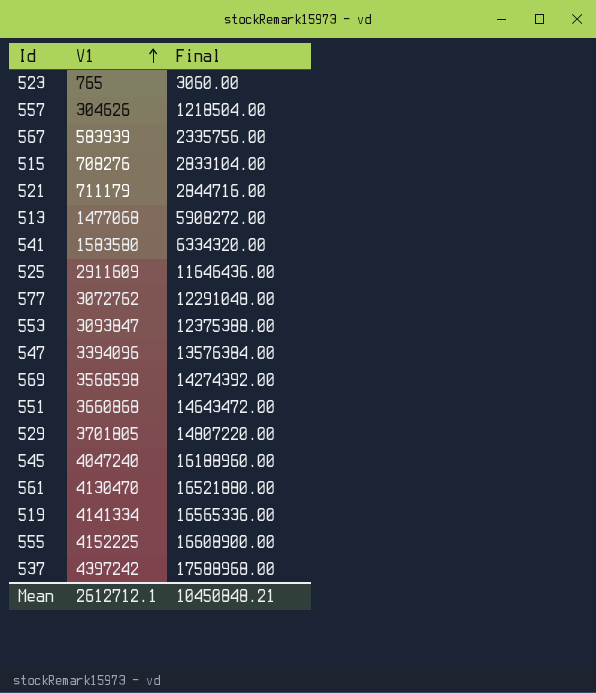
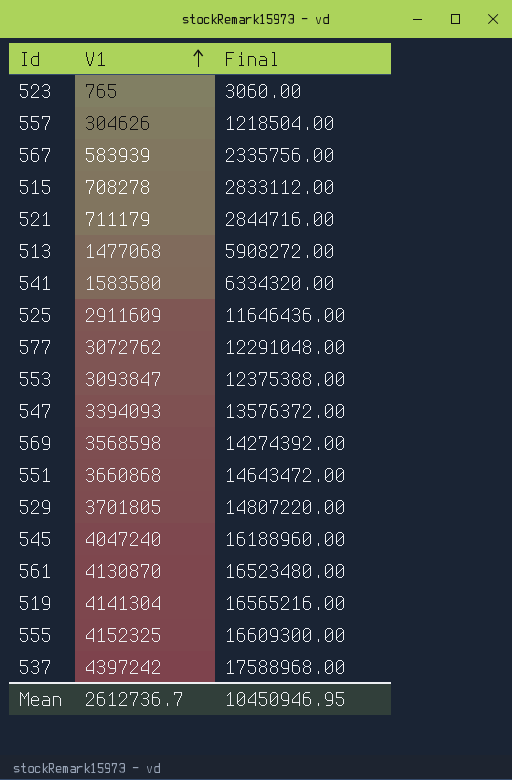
515 | V1: 708276 -> 708278
515 | Final: 2833104.00 -> 2833112.00
547 | V1: 3394096 -> 3394093
547 | Final: 13576384.00 -> 13576372.00
561 | V1: 4130470 -> 4130870
561 | Final: 16521880.00 -> 16523480.00
519 | V1: 4141334 -> 4141304
519 | Final: 16565336.00 -> 16565216.00
555 | V1: 4152225 -> 4152325
555 | Final: 16608900.00 -> 16609300.00
Mean | V1: 2612712.1 -> 2612736.7
Mean | Final: 10450848.21 -> 10450946.95

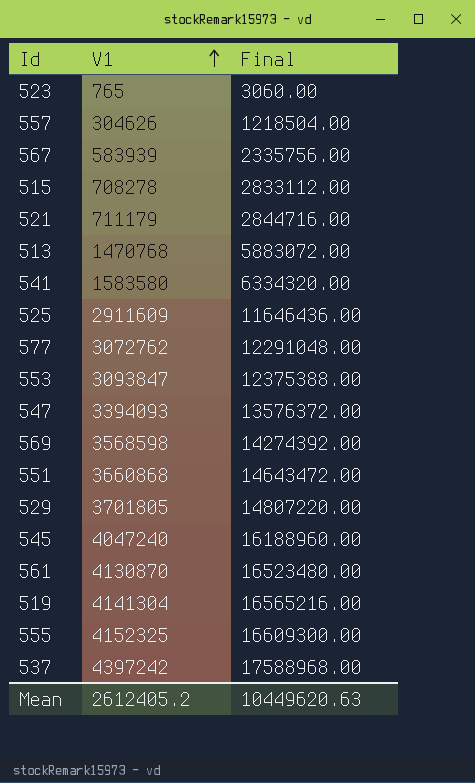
513 | V1: 1477068 -> 1470768
513 | Final: 5908272.00 -> 5883072.00
Mean | V1: 2612736.7 -> 2612405.2
Mean | Final: 10450946.95 -> 10449620.63

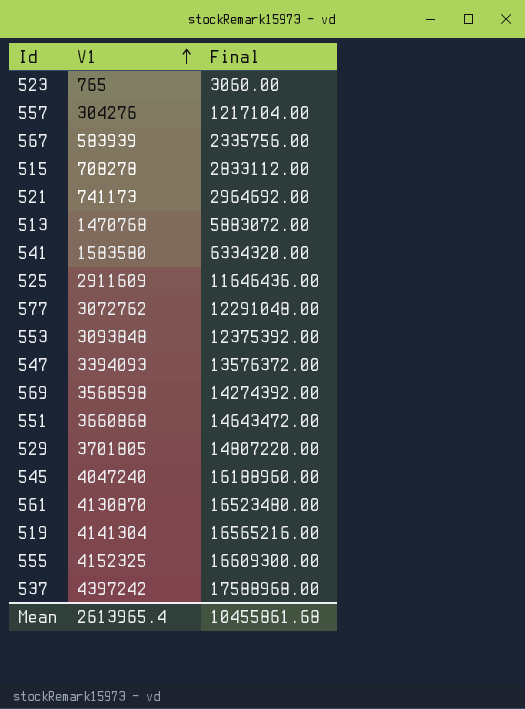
557 | V1: 304626 -> 304276
557 | Final: 1218504.00 -> 1217104.00
521 | V1: 711179 -> 741173
521 | Final: 2844716.00 -> 2964692.00
553 | V1: 3093847 -> 3093848
553 | Final: 12375388.00 -> 12375392.00
Mean | V1: 2612405.2 -> 2613965.4
Mean | Final: 10449620.63 -> 10455861.68

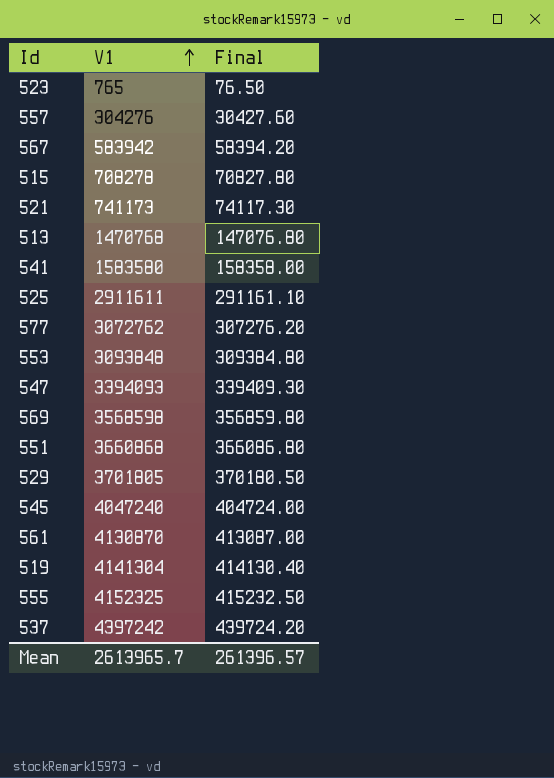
column Final | formula: [V1] * 4 -> [V1] * 0.1
567 | V1: 583939 -> 583942
525 | V1: 2911609 -> 2911611
Mean | V1: 2613965.4 -> 2613965.7
Mean | Final: 10455861.68 -> 261396.57

